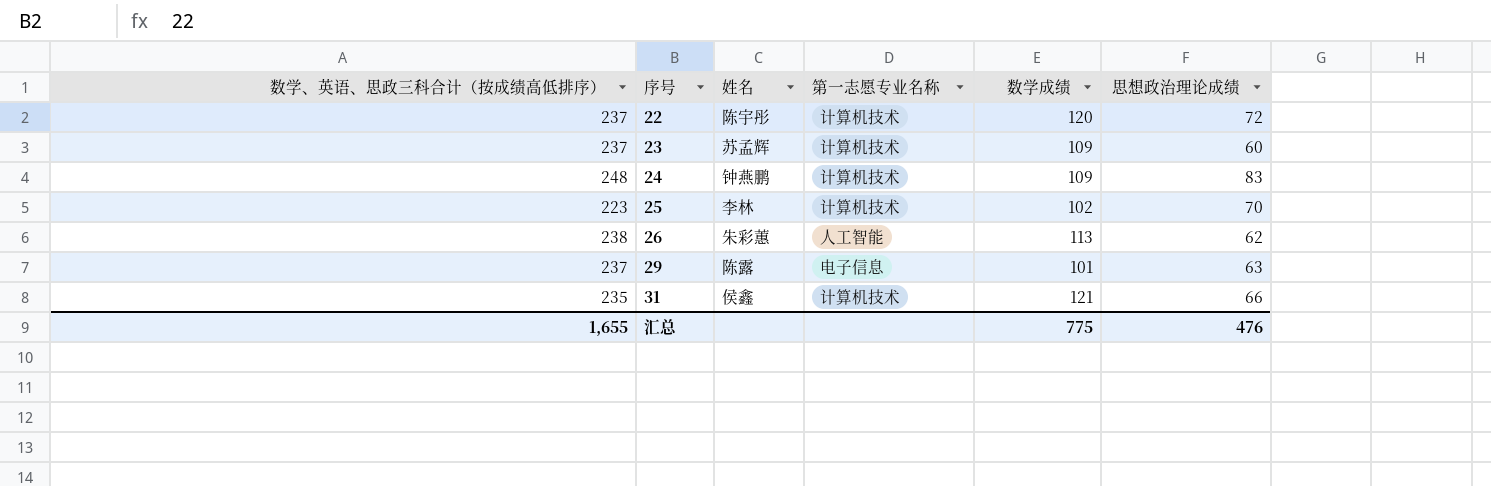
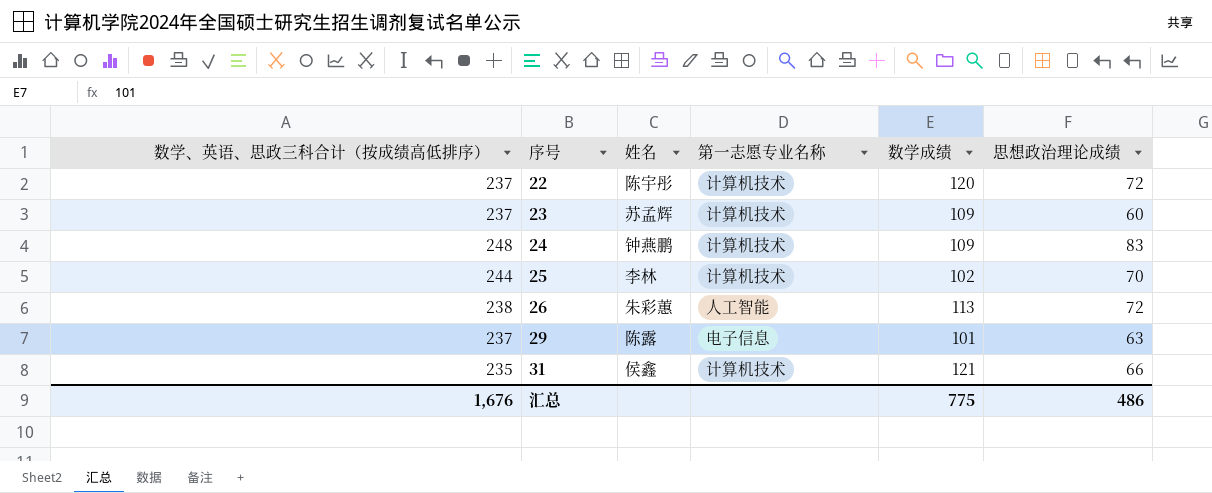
25 | 数学、英语、思政三科合计（按成绩高低排序）: 223 -> 244
26 | 思想政治理论成绩: 62 -> 72
汇总 | 数学、英语、思政三科合计（按成绩高低排序）: 1,655 -> 1,676
汇总 | 思想政治理论成绩: 476 -> 486

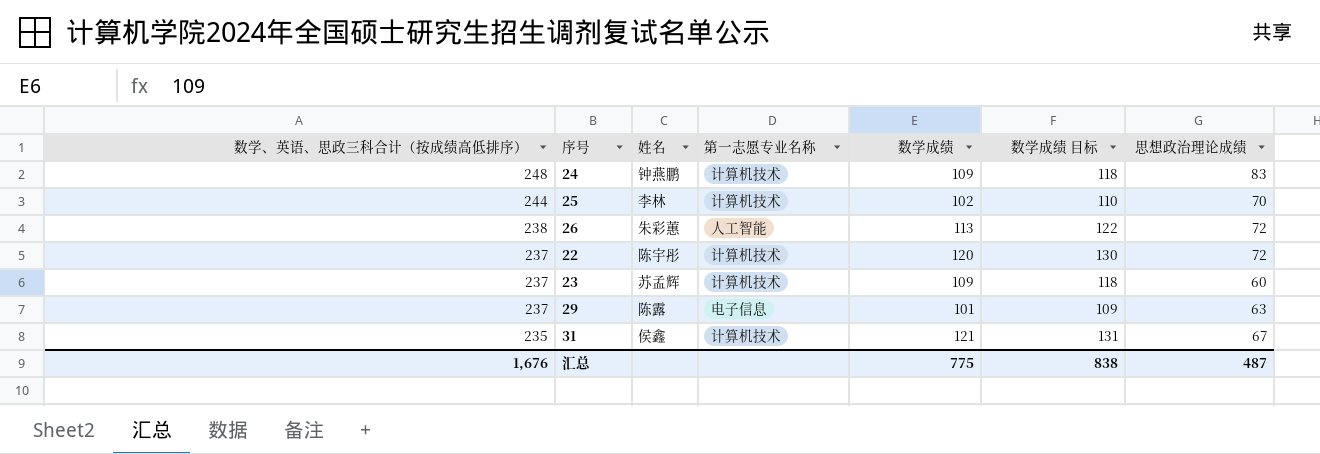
row order: 序号 ascending -> 数学、英语、思政三科合计（按成绩高低排序） descending
column 数学成绩 目标 | formula: none -> [数学成绩] * 1.08
31 | 思想政治理论成绩: 66 -> 67
汇总 | 思想政治理论成绩: 486 -> 487

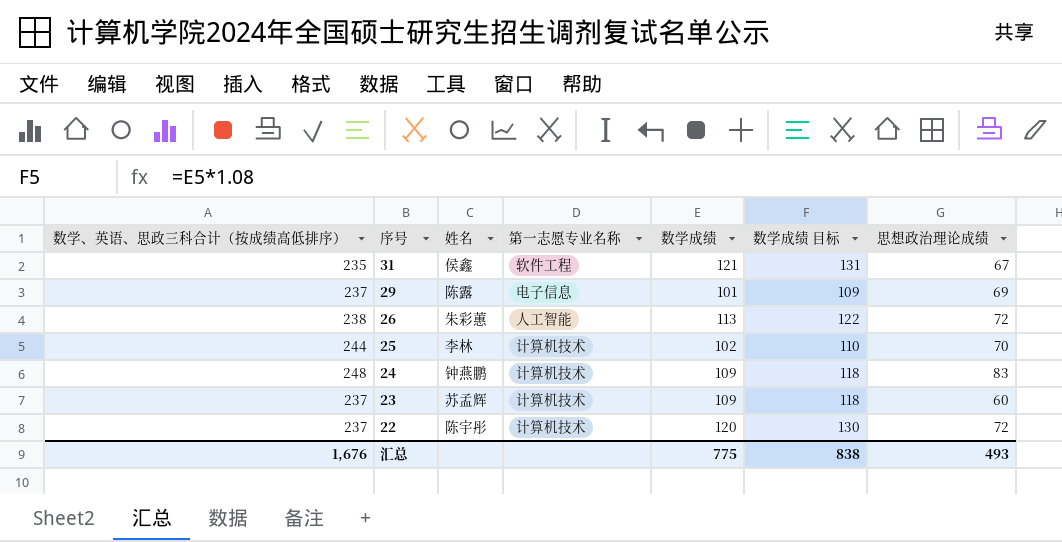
row order: 数学、英语、思政三科合计（按成绩高低排序） descending -> 序号 descending
31 | 第一志愿专业名称: 计算机技术 -> 软件工程
29 | 思想政治理论成绩: 63 -> 69
汇总 | 思想政治理论成绩: 487 -> 493

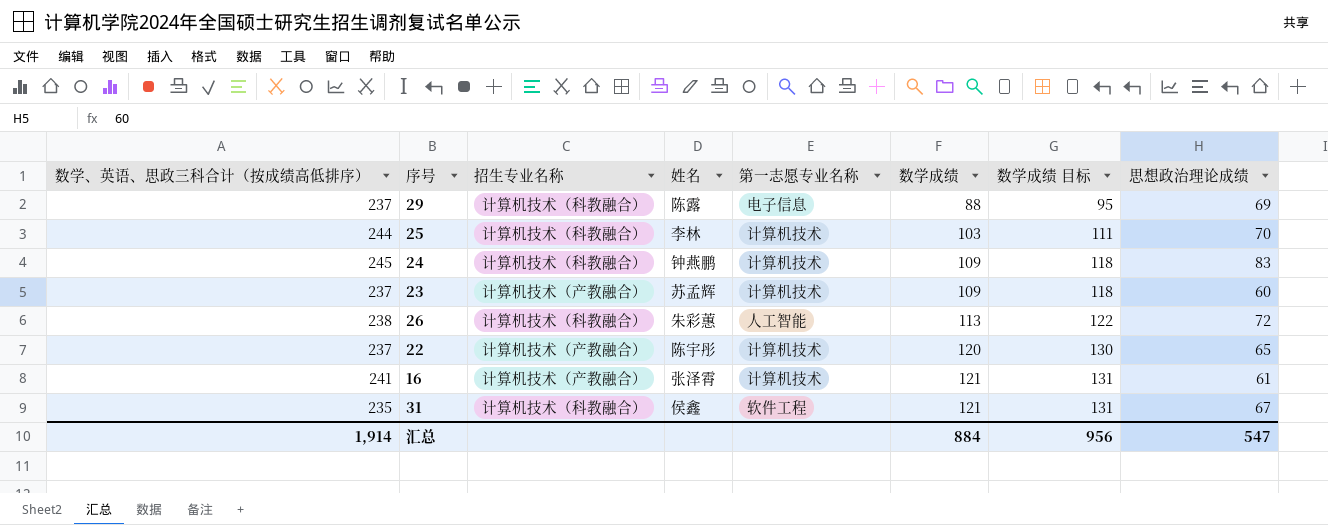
row order: 序号 descending -> 数学成绩 ascending
column 招生专业名称 | position: none -> 3
29 | 数学成绩: 101 -> 88
29 | 数学成绩 目标: 109 -> 95
25 | 数学成绩: 102 -> 103
25 | 数学成绩 目标: 110 -> 111
24 | 数学、英语、思政三科合计（按成绩高低排序）: 248 -> 245
22 | 思想政治理论成绩: 72 -> 65
row 16: none -> 241 | 计算机技术（产教融合） | 张泽霄 | 计算机技术 | 121 | 131 | 61
汇总 | 数学、英语、思政三科合计（按成绩高低排序）: 1,676 -> 1,914
汇总 | 数学成绩: 775 -> 884
汇总 | 数学成绩 目标: 838 -> 956
汇总 | 思想政治理论成绩: 493 -> 547

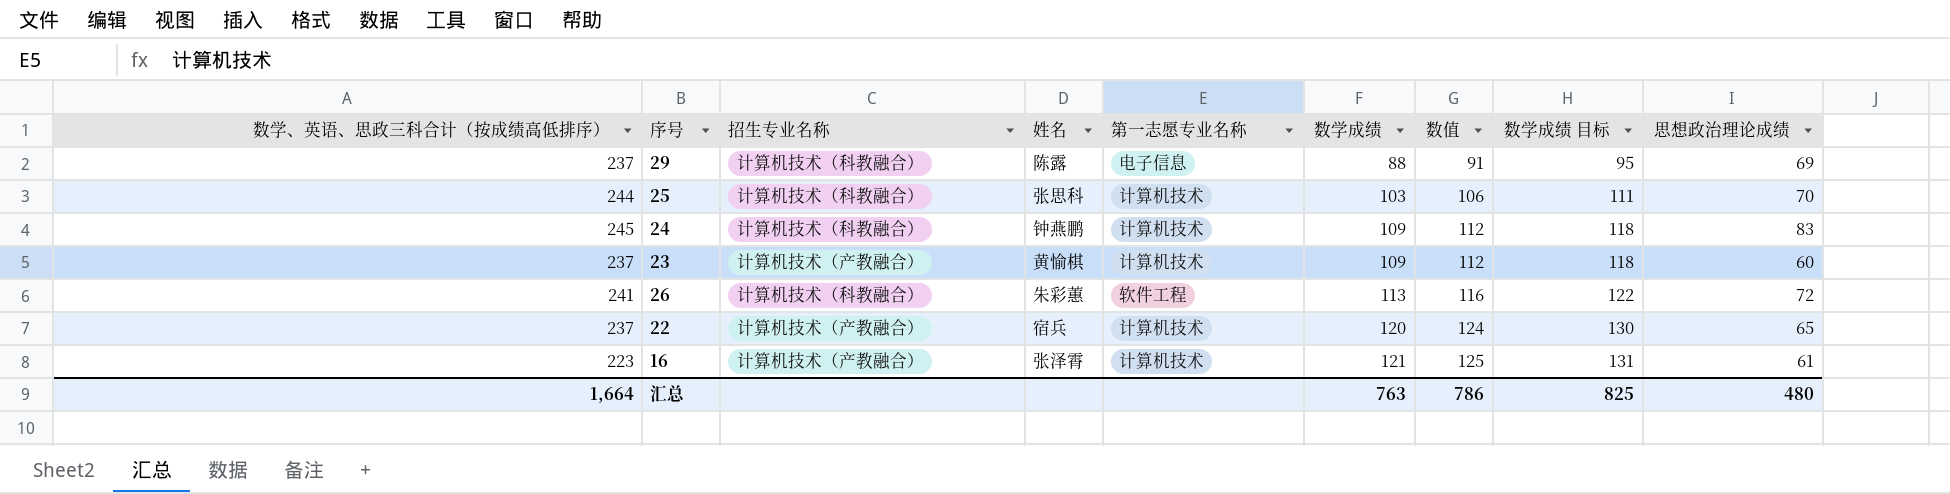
column 数值 | formula: none -> [数学成绩] * 1.03
row 31: 235 | 计算机技术（科教融合） | 侯鑫 | 软件工程 | 121 | 131 | 67 -> none
25 | 姓名: 李林 -> 张思科
23 | 姓名: 苏孟辉 -> 黄愉棋
26 | 数学、英语、思政三科合计（按成绩高低排序）: 238 -> 241
26 | 第一志愿专业名称: 人工智能 -> 软件工程
22 | 姓名: 陈宇彤 -> 宿兵
16 | 数学、英语、思政三科合计（按成绩高低排序）: 241 -> 223
汇总 | 数学、英语、思政三科合计（按成绩高低排序）: 1,914 -> 1,664
汇总 | 数学成绩: 884 -> 763
汇总 | 数学成绩 目标: 956 -> 825
汇总 | 思想政治理论成绩: 547 -> 480

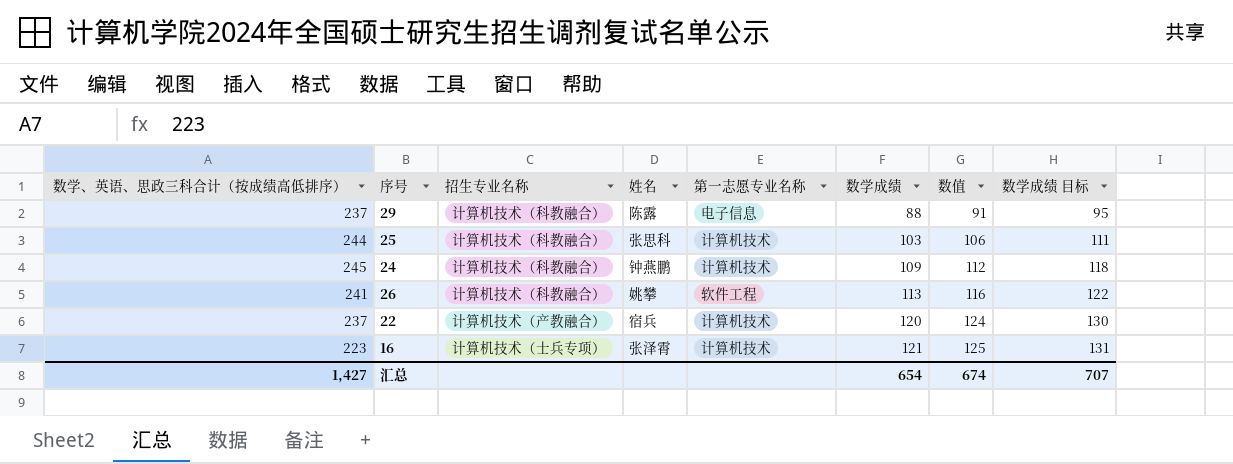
column 思想政治理论成绩 | position: 9 -> none
row 23: 237 | 计算机技术（产教融合） | 黄愉棋 | 计算机技术 | 109 | 112 | 118 | 60 -> none
26 | 姓名: 朱彩蕙 -> 姚攀
16 | 招生专业名称: 计算机技术（产教融合） -> 计算机技术（士兵专项）
汇总 | 数学、英语、思政三科合计（按成绩高低排序）: 1,664 -> 1,427
汇总 | 数学成绩: 763 -> 654
汇总 | 数值: 786 -> 674
汇总 | 数学成绩 目标: 825 -> 707

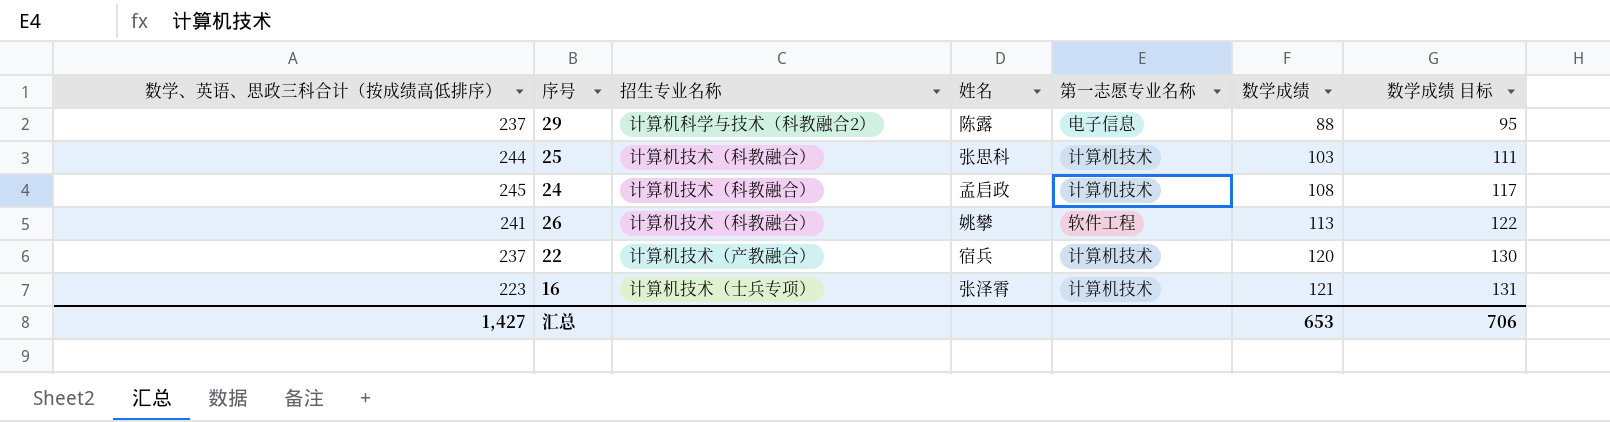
column 数值 | formula: [数学成绩] * 1.03 -> none
29 | 招生专业名称: 计算机技术（科教融合） -> 计算机科学与技术（科教融合2）
24 | 姓名: 钟燕鹏 -> 孟启政
24 | 数学成绩: 109 -> 108
24 | 数学成绩 目标: 118 -> 117
汇总 | 数学成绩: 654 -> 653
汇总 | 数学成绩 目标: 707 -> 706

